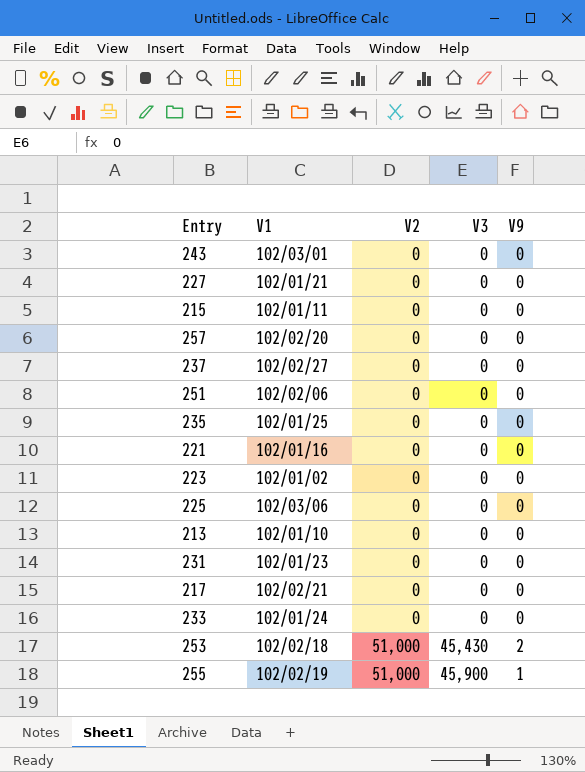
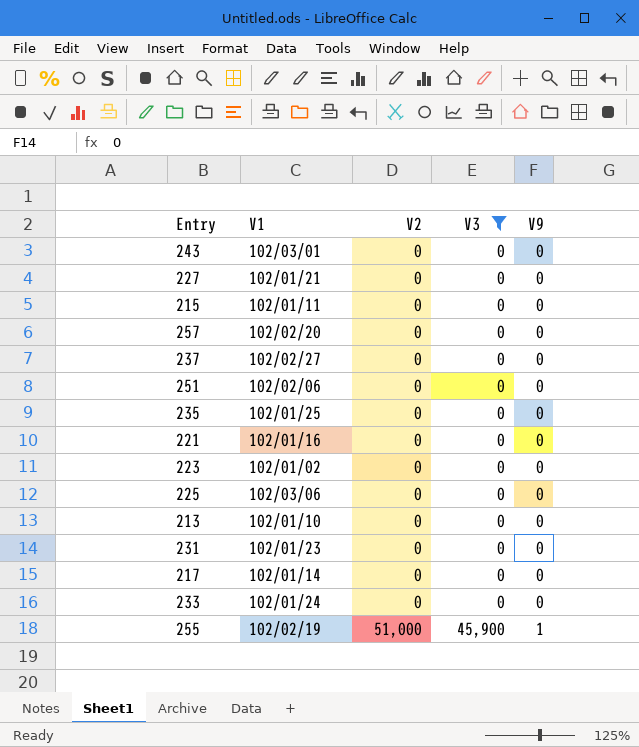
filter: none -> V3 != 45,430
217 | V1: 102/02/21 -> 102/01/14

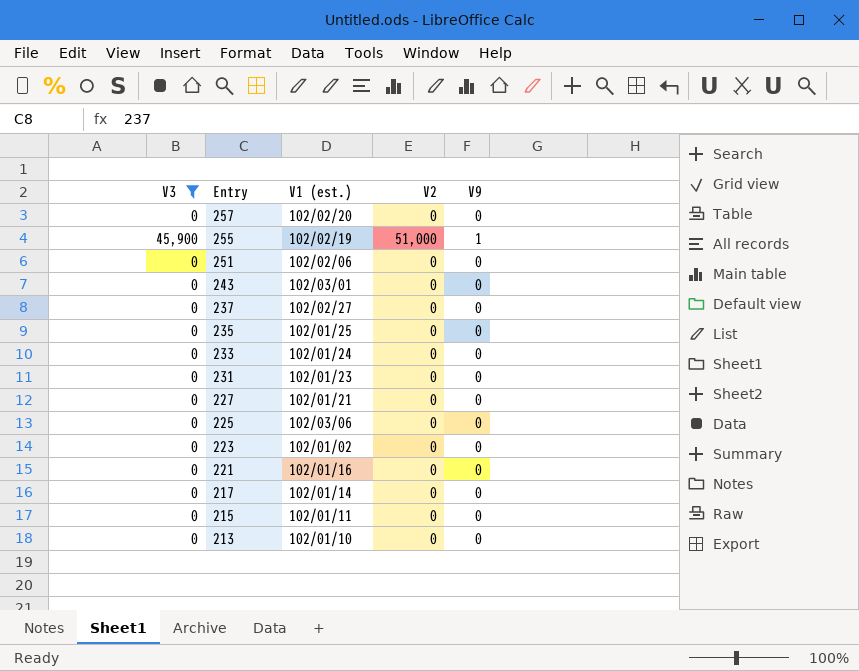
row order: V2 ascending -> Entry descending
column V3 | position: 4 -> 1
column name: V1 -> V1 (est.)

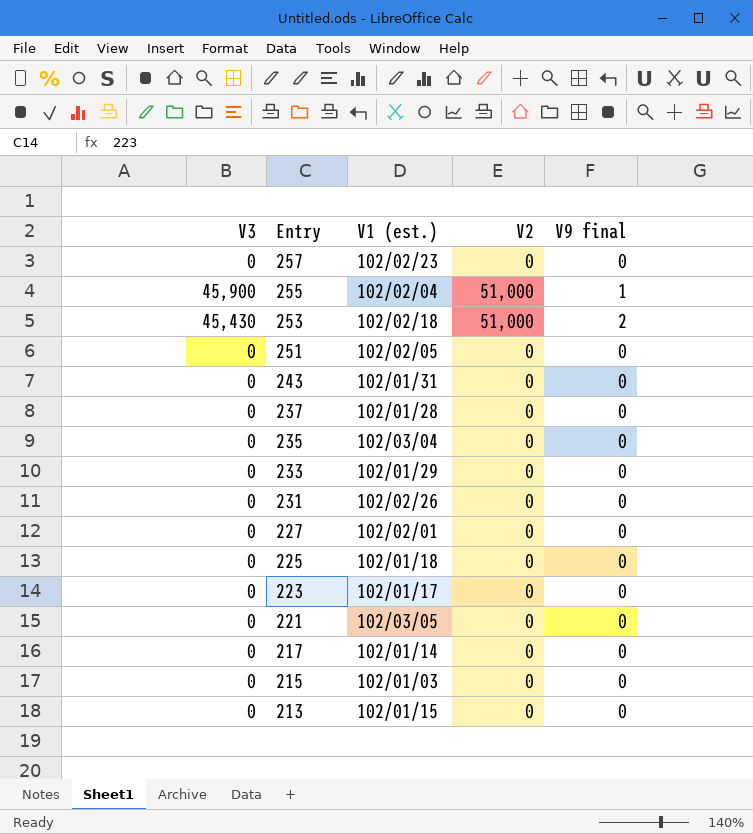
filter: V3 != 45,430 -> none
column name: V9 -> V9 final
257 | V1 (est.): 102/02/20 -> 102/02/23
255 | V1 (est.): 102/02/19 -> 102/02/04
251 | V1 (est.): 102/02/06 -> 102/02/05
243 | V1 (est.): 102/03/01 -> 102/01/31
237 | V1 (est.): 102/02/27 -> 102/01/28
235 | V1 (est.): 102/01/25 -> 102/03/04
233 | V1 (est.): 102/01/24 -> 102/01/29
231 | V1 (est.): 102/01/23 -> 102/02/26
227 | V1 (est.): 102/01/21 -> 102/02/01
225 | V1 (est.): 102/03/06 -> 102/01/18
223 | V1 (est.): 102/01/02 -> 102/01/17
221 | V1 (est.): 102/01/16 -> 102/03/05
215 | V1 (est.): 102/01/11 -> 102/01/03
213 | V1 (est.): 102/01/10 -> 102/01/15

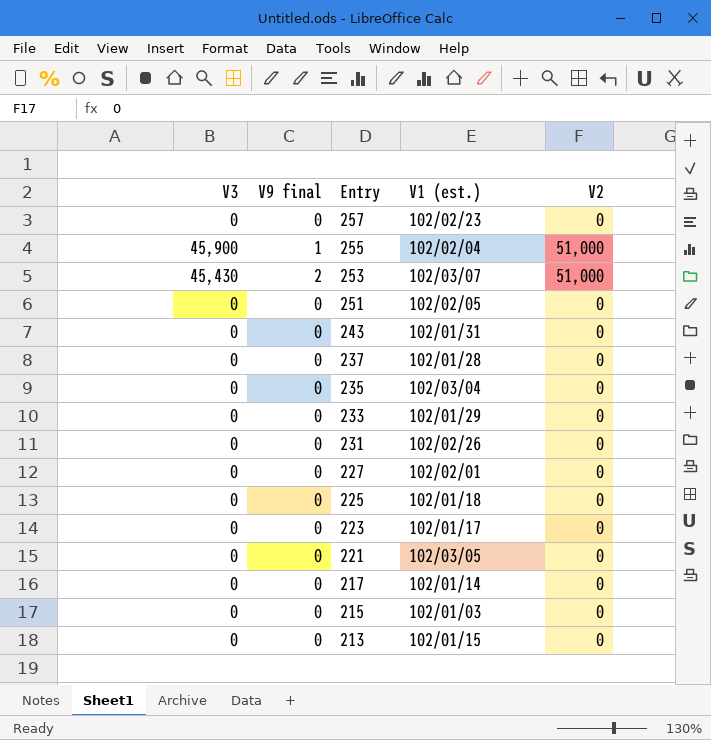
column V9 final | position: 5 -> 2
253 | V1 (est.): 102/02/18 -> 102/03/07

